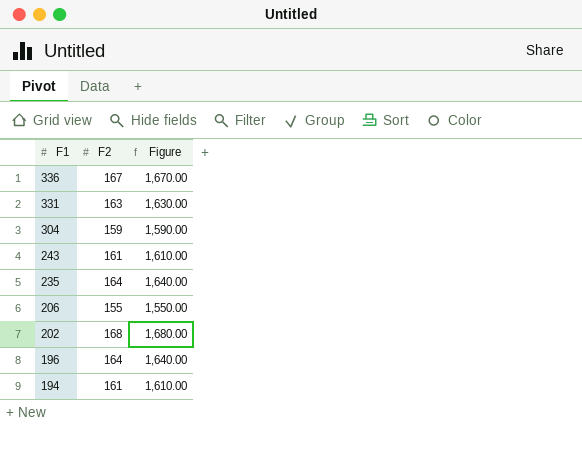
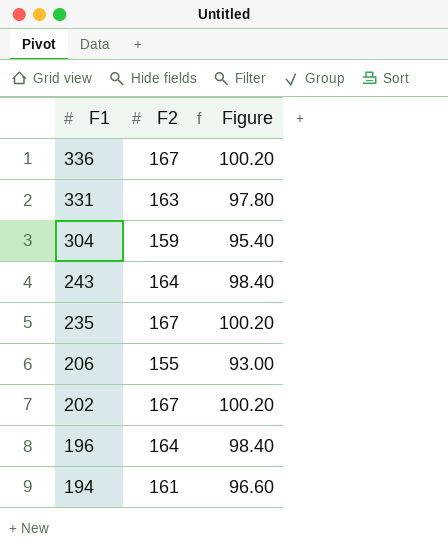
column Figure | formula: [F2] * 10 -> [F2] * 0.6
243 | F2: 161 -> 164
235 | F2: 164 -> 167
202 | F2: 168 -> 167

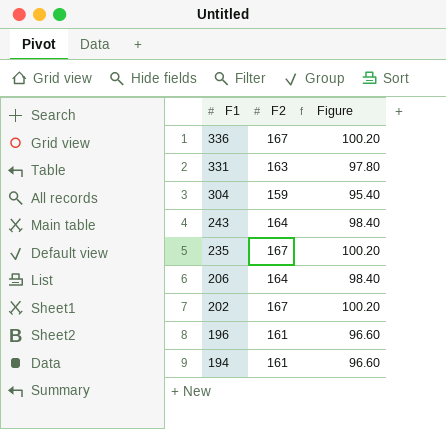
206 | F2: 155 -> 164
206 | Figure: 93.00 -> 98.40
196 | F2: 164 -> 161
196 | Figure: 98.40 -> 96.60

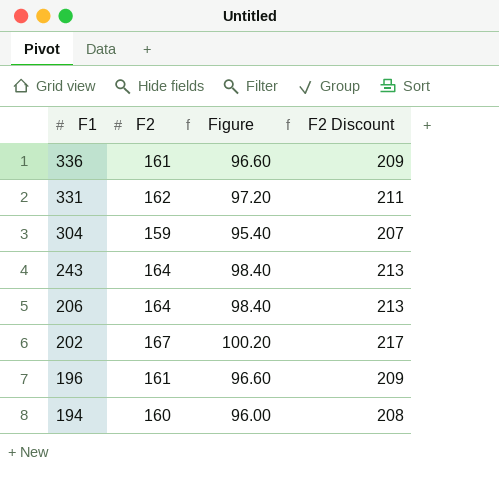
column F2 Discount | formula: none -> [F2] * 1.3
row 235: 167 | 100.20 -> none
336 | F2: 167 -> 161
336 | Figure: 100.20 -> 96.60
331 | F2: 163 -> 162
331 | Figure: 97.80 -> 97.20
194 | F2: 161 -> 160
194 | Figure: 96.60 -> 96.00

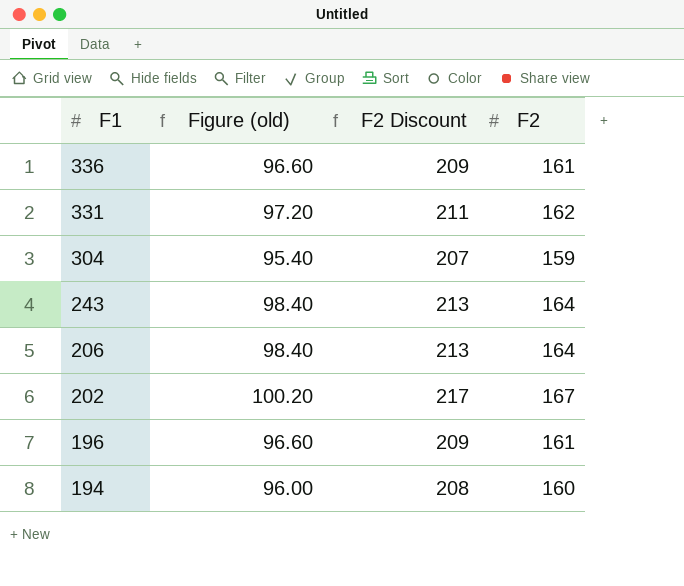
column name: Figure -> Figure (old)
column F2 | position: 2 -> 4

